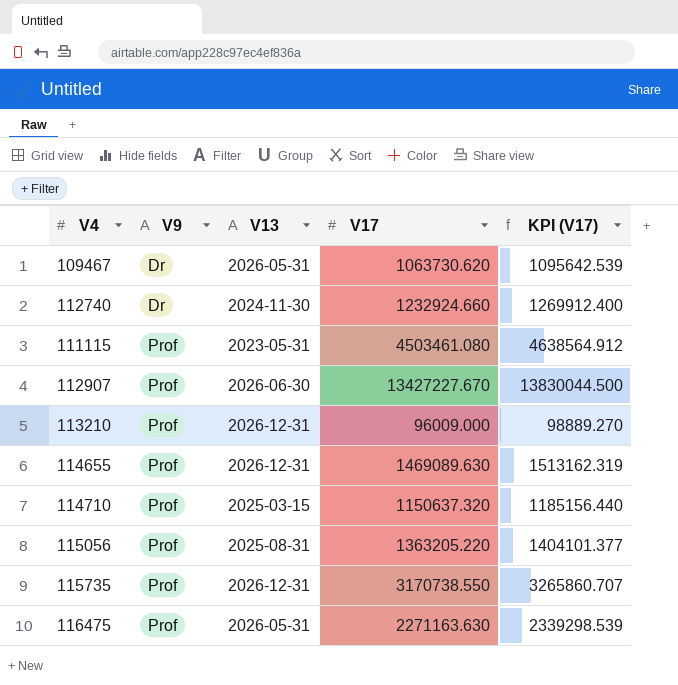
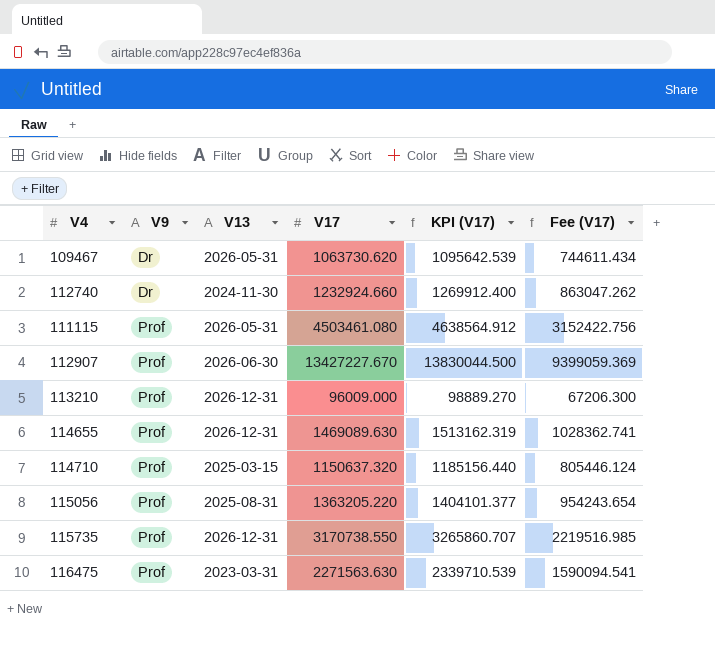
column Fee (V17) | formula: none -> [V17] * 0.7
111115 | V13: 2023-05-31 -> 2026-05-31
116475 | V13: 2026-05-31 -> 2023-03-31
116475 | V17: 2271163.630 -> 2271563.630
116475 | KPI (V17): 2339298.539 -> 2339710.539

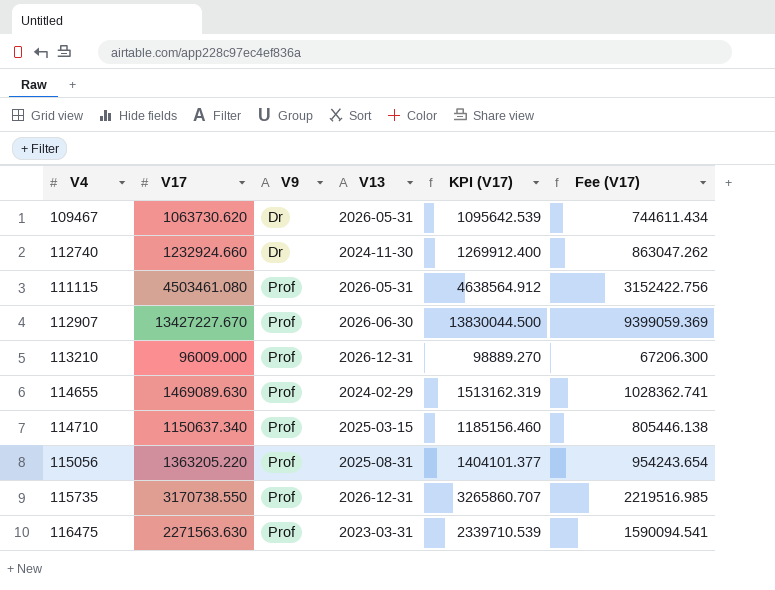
column V17 | position: 4 -> 2
114655 | V13: 2026-12-31 -> 2024-02-29
114710 | V17: 1150637.320 -> 1150637.340
114710 | KPI (V17): 1185156.440 -> 1185156.460
114710 | Fee (V17): 805446.124 -> 805446.138

